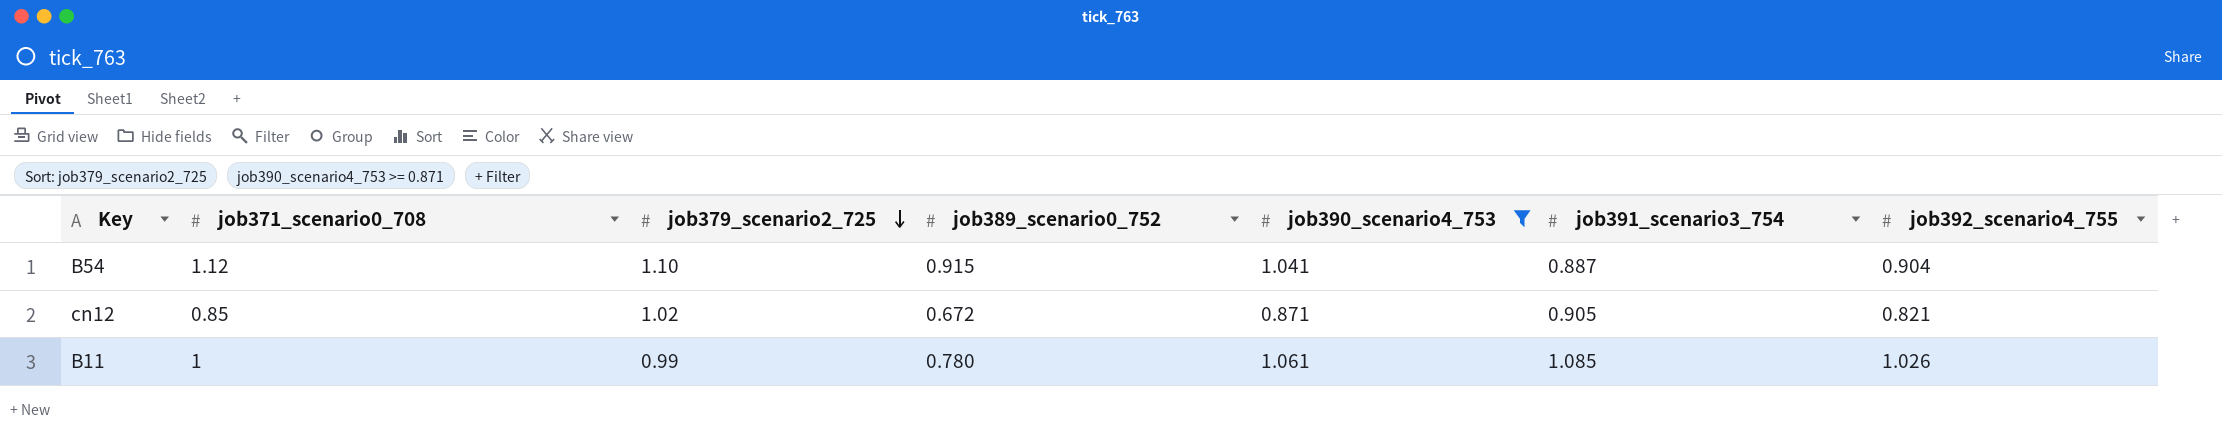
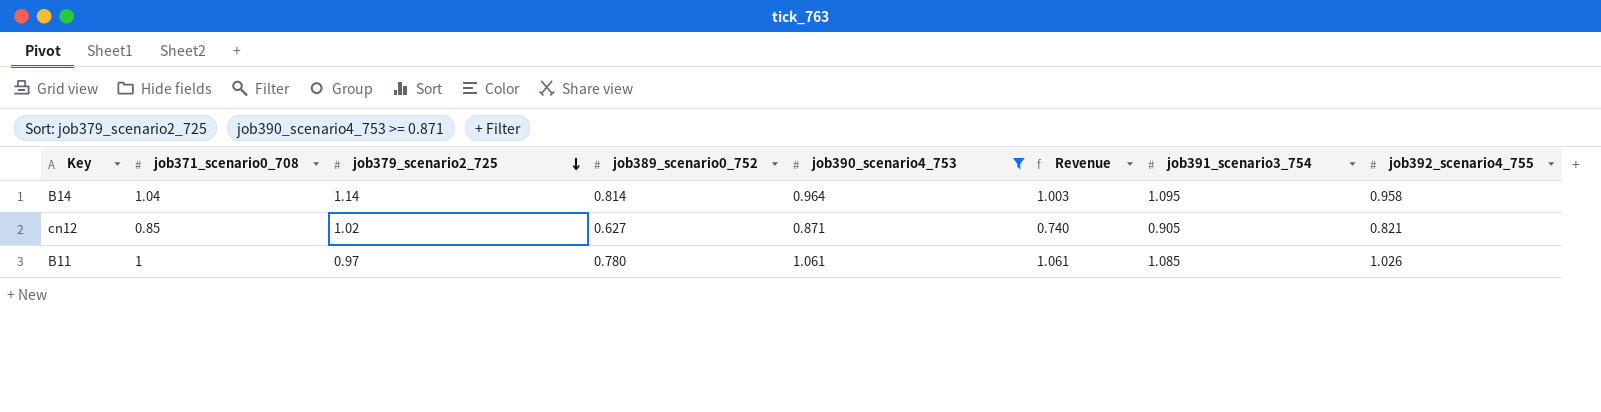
column Revenue | formula: none -> [job371_scenario0_708] * [job390_scenario4_753]
row B54: 1.12 | 1.10 | 0.915 | 1.041 | 0.887 | 0.904 -> none
row B14: none -> 1.04 | 1.14 | 0.814 | 0.964 | 1.003 | 1.095 | 0.958
cn12 | job389_scenario0_752: 0.672 -> 0.627
B11 | job379_scenario2_725: 0.99 -> 0.97

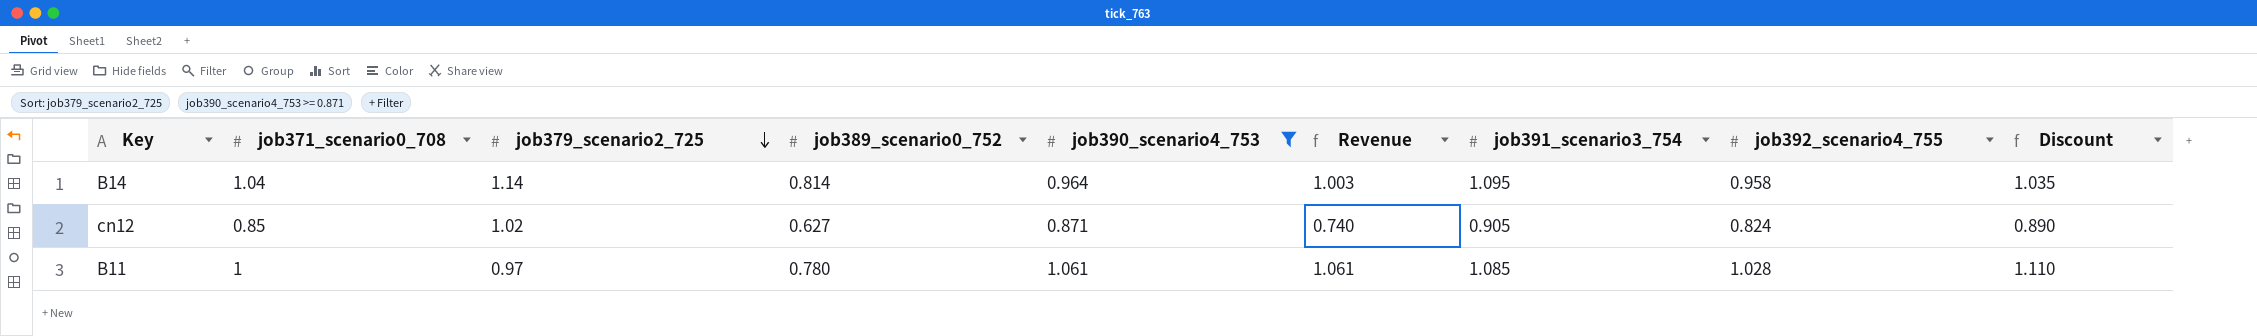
column Discount | formula: none -> [job392_scenario4_755] * 1.08
cn12 | job392_scenario4_755: 0.821 -> 0.824
B11 | job392_scenario4_755: 1.026 -> 1.028

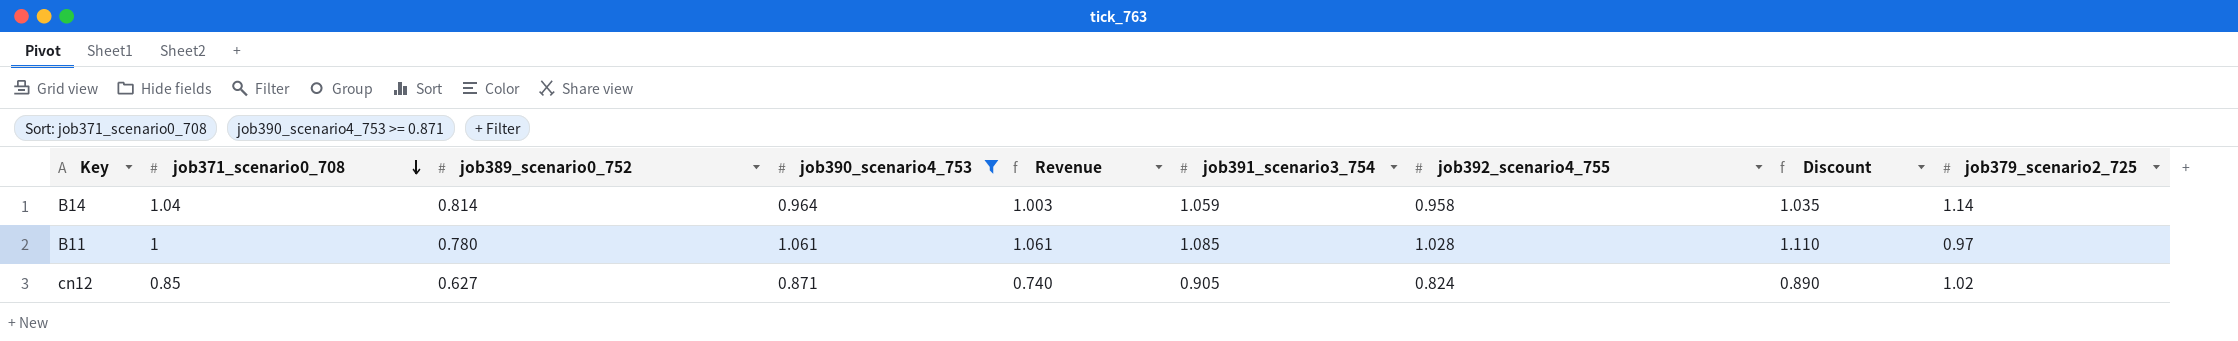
row order: job379_scenario2_725 descending -> job371_scenario0_708 descending
column job379_scenario2_725 | position: 3 -> 9
B14 | job391_scenario3_754: 1.095 -> 1.059

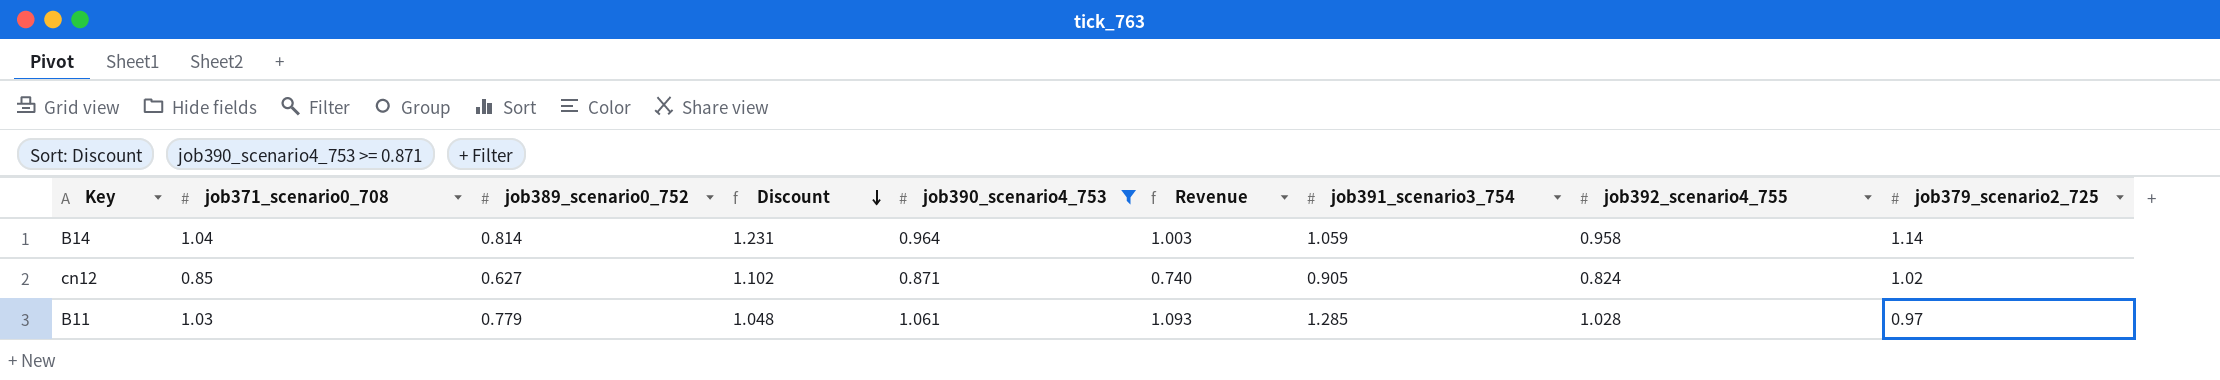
row order: job371_scenario0_708 descending -> Discount descending
column Discount | formula: [job392_scenario4_755] * 1.08 -> [job379_scenario2_725] * 1.08
column Discount | position: 8 -> 4
B11 | job371_scenario0_708: 1 -> 1.03
B11 | job389_scenario0_752: 0.780 -> 0.779
B11 | Revenue: 1.061 -> 1.093
B11 | job391_scenario3_754: 1.085 -> 1.285

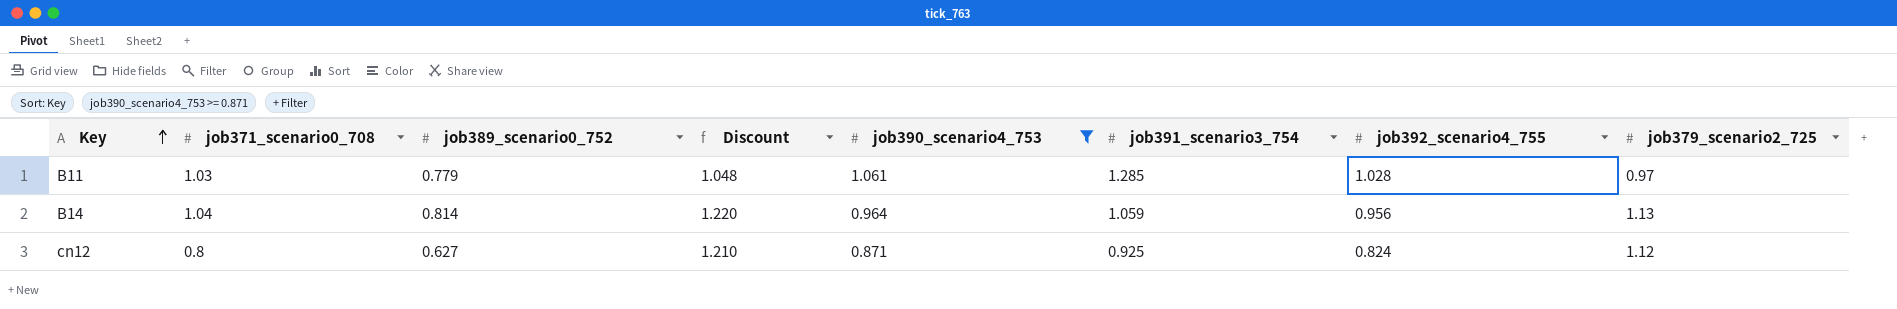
row order: Discount descending -> Key ascending
column Revenue | formula: [job371_scenario0_708] * [job390_scenario4_753] -> none
B14 | Discount: 1.231 -> 1.220
B14 | job392_scenario4_755: 0.958 -> 0.956
B14 | job379_scenario2_725: 1.14 -> 1.13
cn12 | job371_scenario0_708: 0.85 -> 0.8
cn12 | Discount: 1.102 -> 1.210
cn12 | job391_scenario3_754: 0.905 -> 0.925
cn12 | job379_scenario2_725: 1.02 -> 1.12

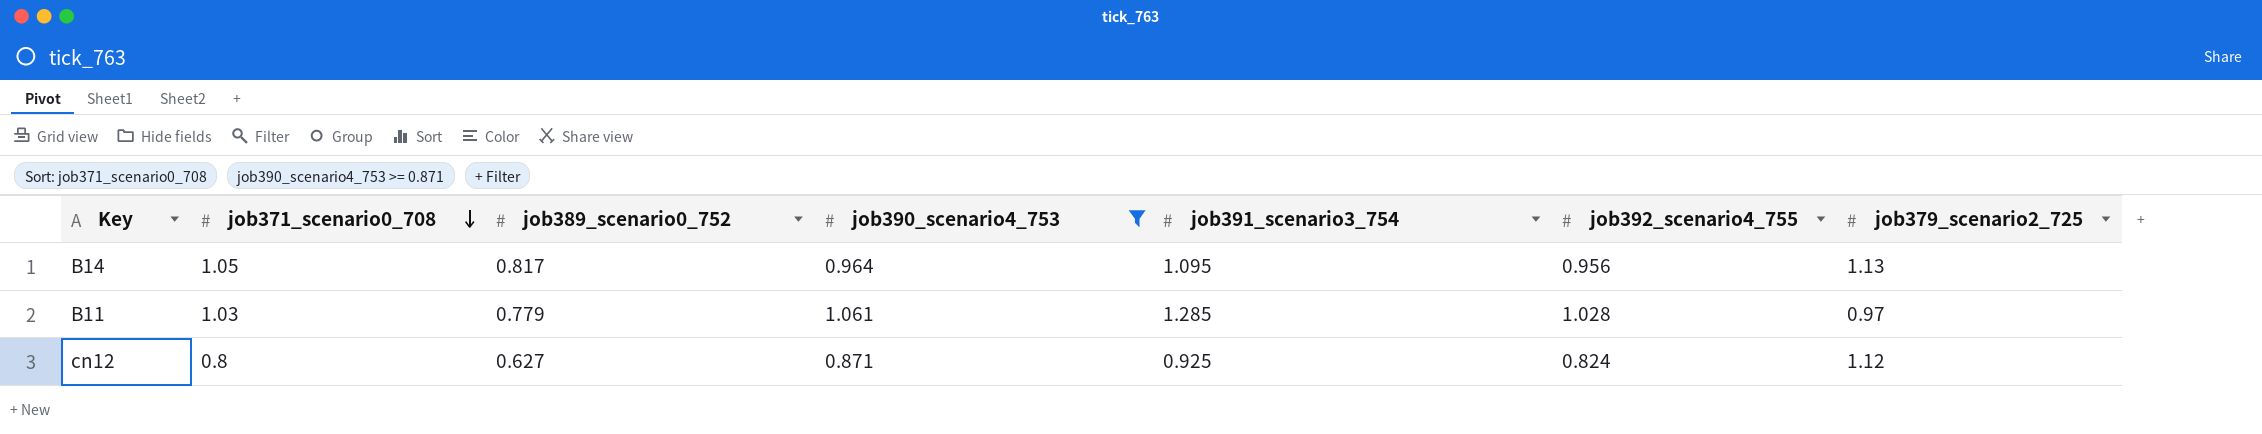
row order: Key ascending -> job371_scenario0_708 descending
column Discount | formula: [job379_scenario2_725] * 1.08 -> none
B14 | job371_scenario0_708: 1.04 -> 1.05
B14 | job389_scenario0_752: 0.814 -> 0.817
B14 | job391_scenario3_754: 1.059 -> 1.095

